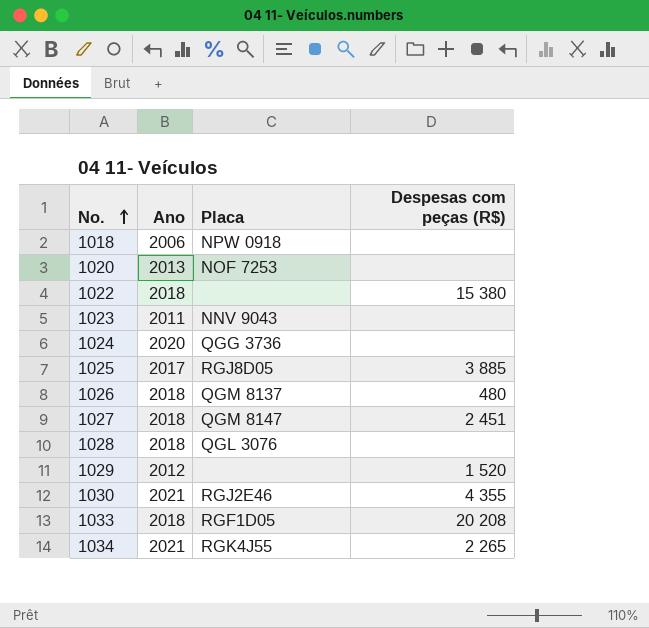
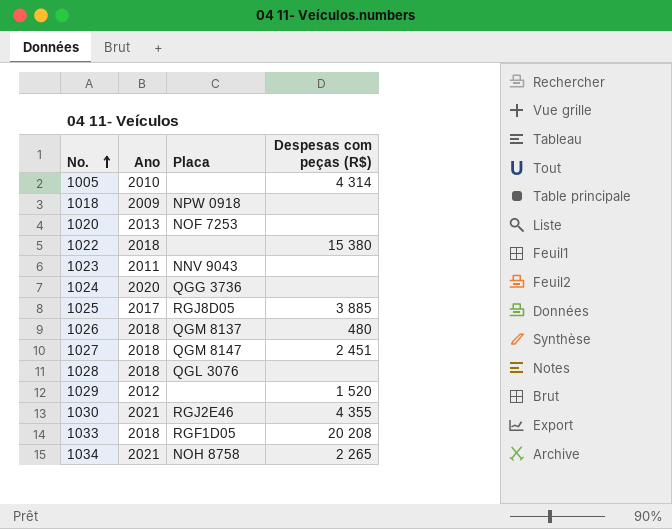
row 1005: none -> 2010 | none | 4 314
1018 | Ano: 2006 -> 2009
1034 | Placa: RGK4J55 -> NOH 8758

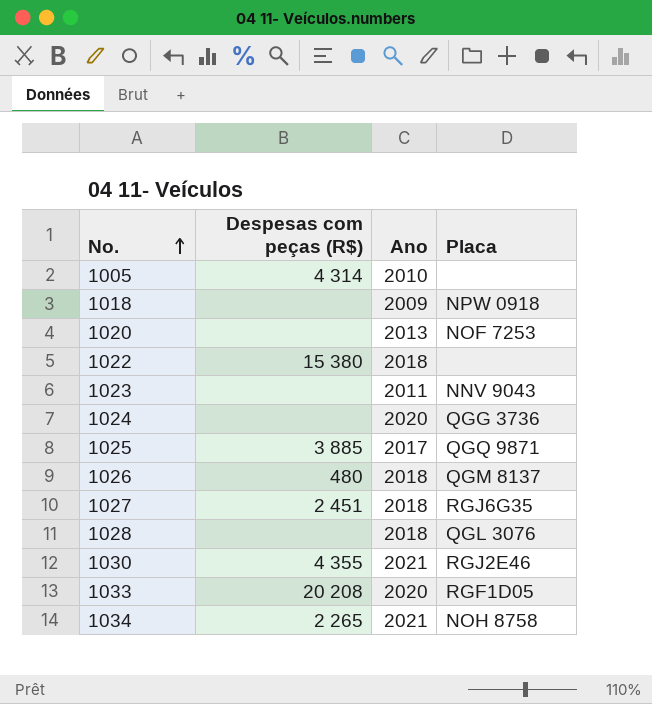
column Despesas com peças (R$) | position: 4 -> 2
row 1029: 2012 | none | 1 520 -> none
1025 | Placa: RGJ8D05 -> QGQ 9871
1027 | Placa: QGM 8147 -> RGJ6G35
1033 | Ano: 2018 -> 2020

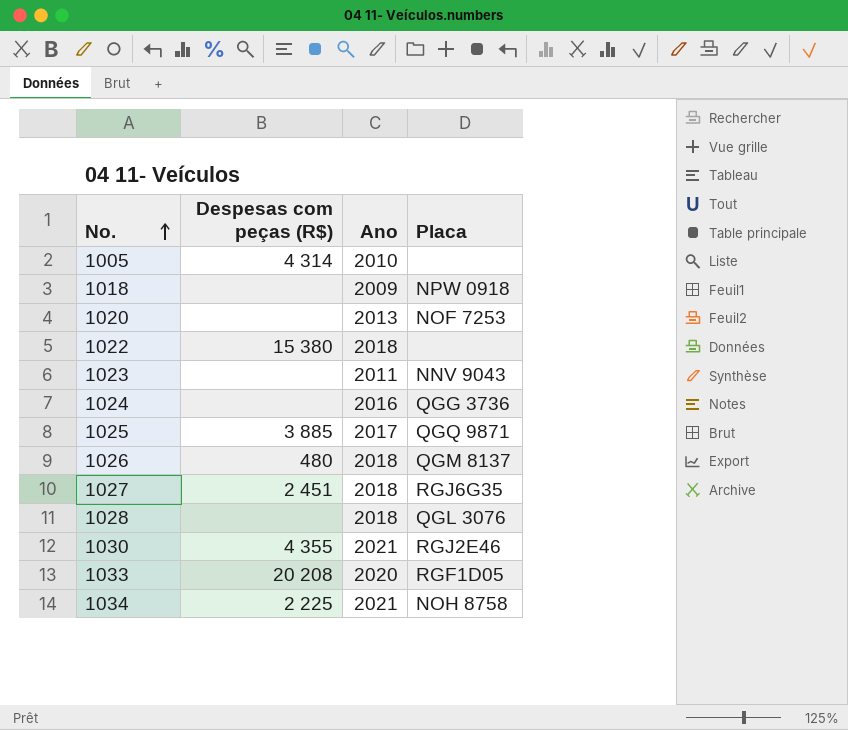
1024 | Ano: 2020 -> 2016
1034 | Despesas com peças (R$): 2 265 -> 2 225

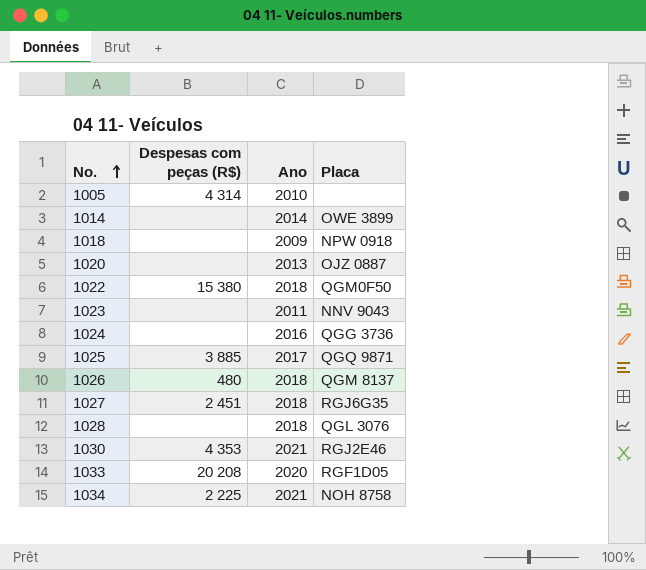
row 1014: none -> none | 2014 | OWE 3899
1020 | Placa: NOF 7253 -> OJZ 0887
1022 | Placa: none -> QGM0F50
1030 | Despesas com peças (R$): 4 355 -> 4 353

